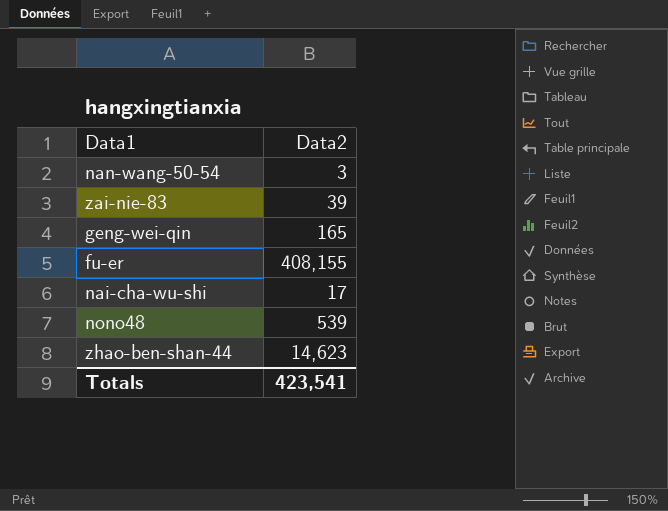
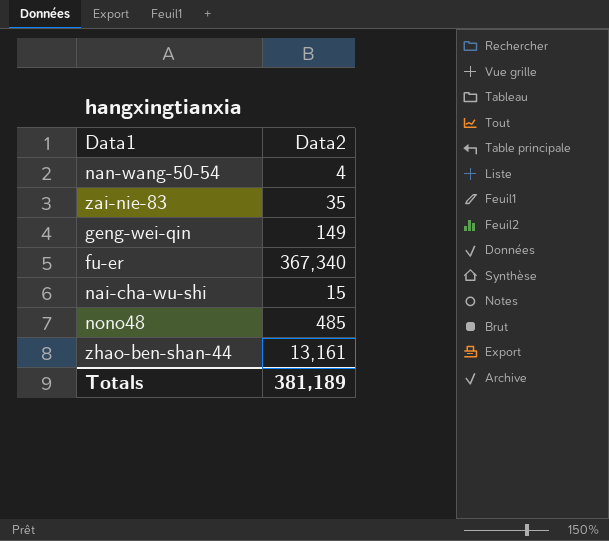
nan-wang-50-54 | Data2: 3 -> 4
zai-nie-83 | Data2: 39 -> 35
geng-wei-qin | Data2: 165 -> 149
fu-er | Data2: 408,155 -> 367,340
nai-cha-wu-shi | Data2: 17 -> 15
nono48 | Data2: 539 -> 485
zhao-ben-shan-44 | Data2: 14,623 -> 13,161
Totals | Data2: 423,541 -> 381,189

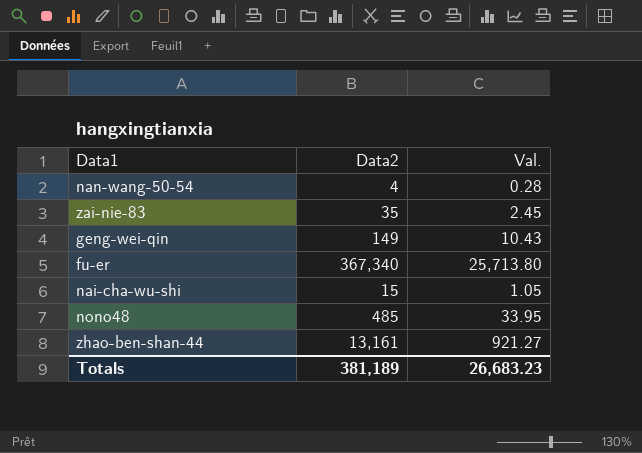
column Val. | formula: none -> [Data2] * 0.07

